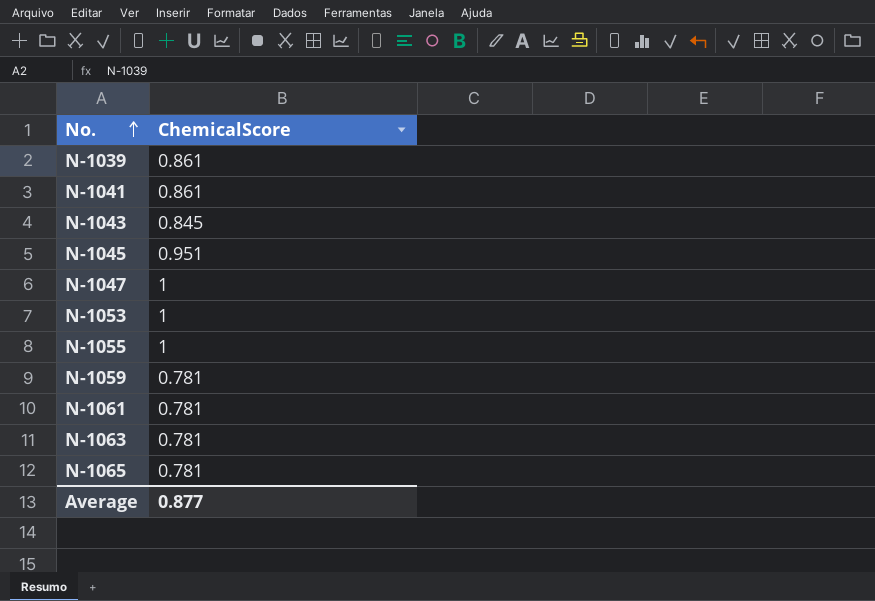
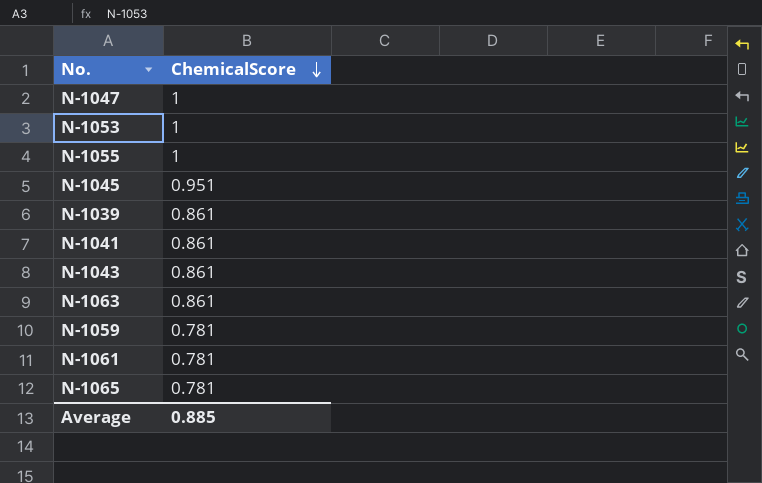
row order: No. ascending -> ChemicalScore descending
N-1043 | ChemicalScore: 0.845 -> 0.861
N-1063 | ChemicalScore: 0.781 -> 0.861
Average | ChemicalScore: 0.877 -> 0.885

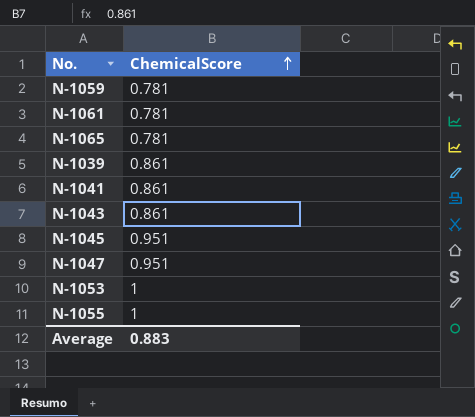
row order: ChemicalScore descending -> ChemicalScore ascending
row N-1063: 0.861 -> none
N-1047 | ChemicalScore: 1 -> 0.951
Average | ChemicalScore: 0.885 -> 0.883

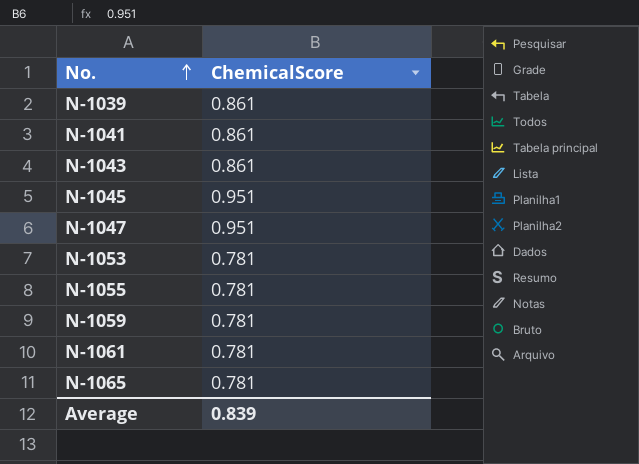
row order: ChemicalScore ascending -> No. ascending
N-1053 | ChemicalScore: 1 -> 0.781
N-1055 | ChemicalScore: 1 -> 0.781
Average | ChemicalScore: 0.883 -> 0.839

